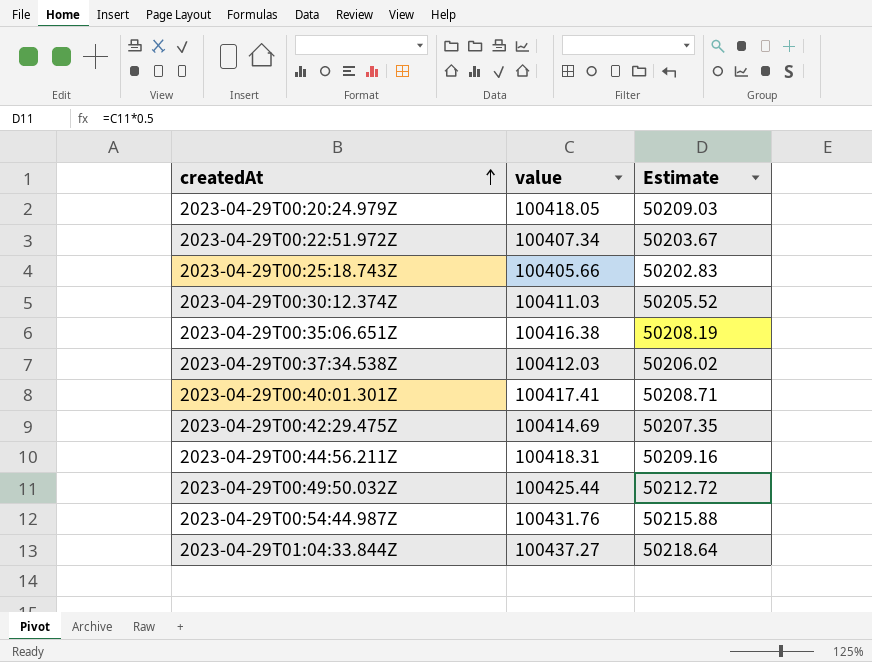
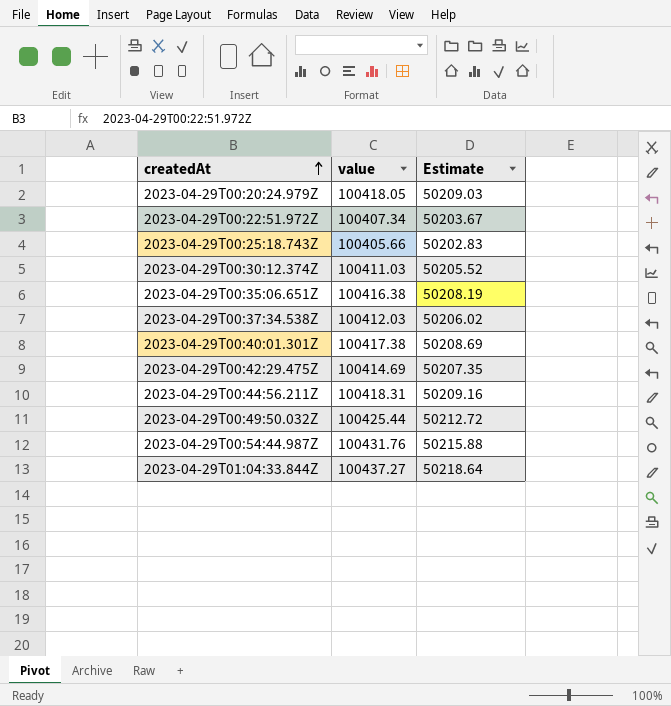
2023-04-29T00:40:01.301Z | value: 100417.41 -> 100417.38
2023-04-29T00:40:01.301Z | Estimate: 50208.71 -> 50208.69

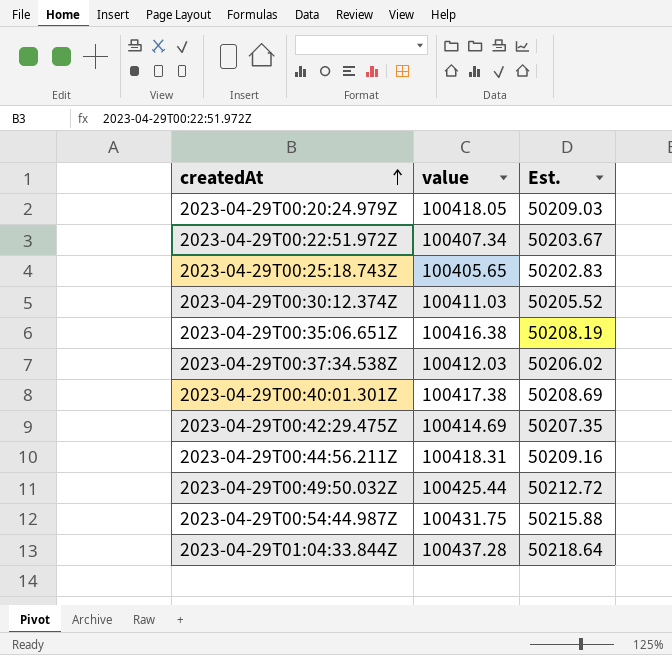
column name: Estimate -> Est.
2023-04-29T00:25:18.743Z | value: 100405.66 -> 100405.65
2023-04-29T00:54:44.987Z | value: 100431.76 -> 100431.75
2023-04-29T01:04:33.844Z | value: 100437.27 -> 100437.28

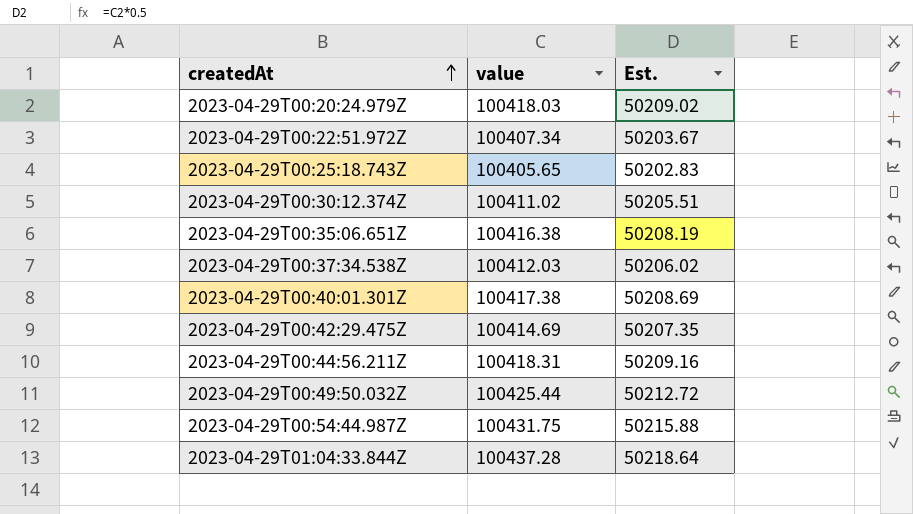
2023-04-29T00:20:24.979Z | value: 100418.05 -> 100418.03
2023-04-29T00:20:24.979Z | Est.: 50209.03 -> 50209.02
2023-04-29T00:30:12.374Z | value: 100411.03 -> 100411.02
2023-04-29T00:30:12.374Z | Est.: 50205.52 -> 50205.51

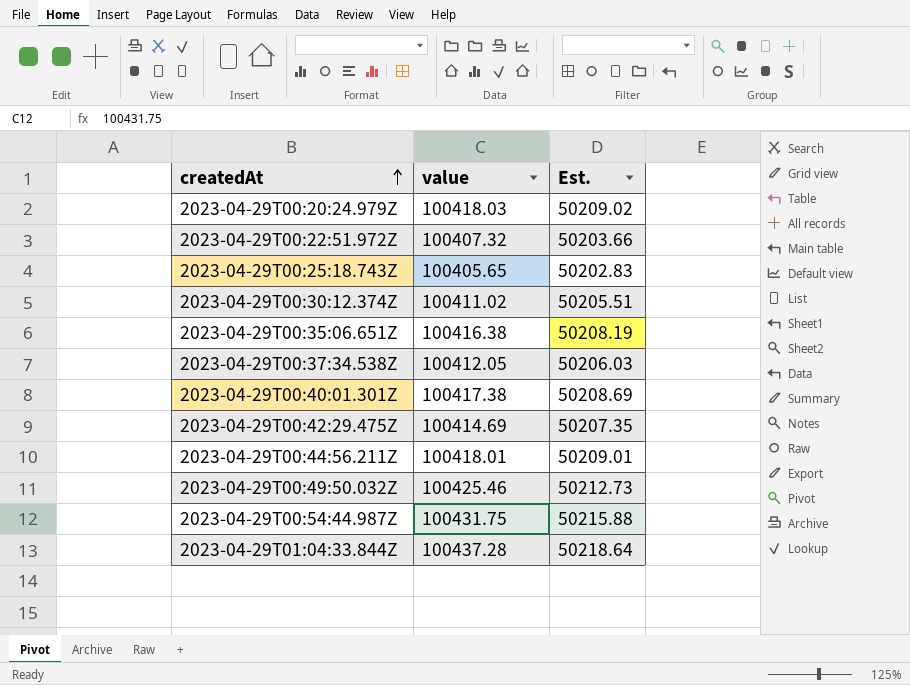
2023-04-29T00:22:51.972Z | value: 100407.34 -> 100407.32
2023-04-29T00:22:51.972Z | Est.: 50203.67 -> 50203.66
2023-04-29T00:37:34.538Z | value: 100412.03 -> 100412.05
2023-04-29T00:37:34.538Z | Est.: 50206.02 -> 50206.03
2023-04-29T00:44:56.211Z | value: 100418.31 -> 100418.01
2023-04-29T00:44:56.211Z | Est.: 50209.16 -> 50209.01
2023-04-29T00:49:50.032Z | value: 100425.44 -> 100425.46
2023-04-29T00:49:50.032Z | Est.: 50212.72 -> 50212.73

